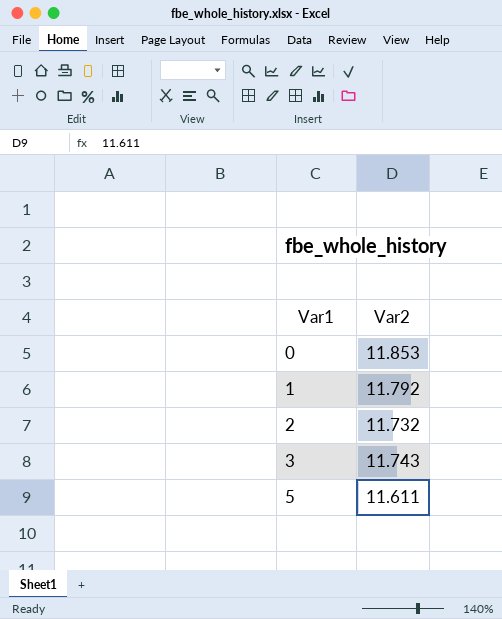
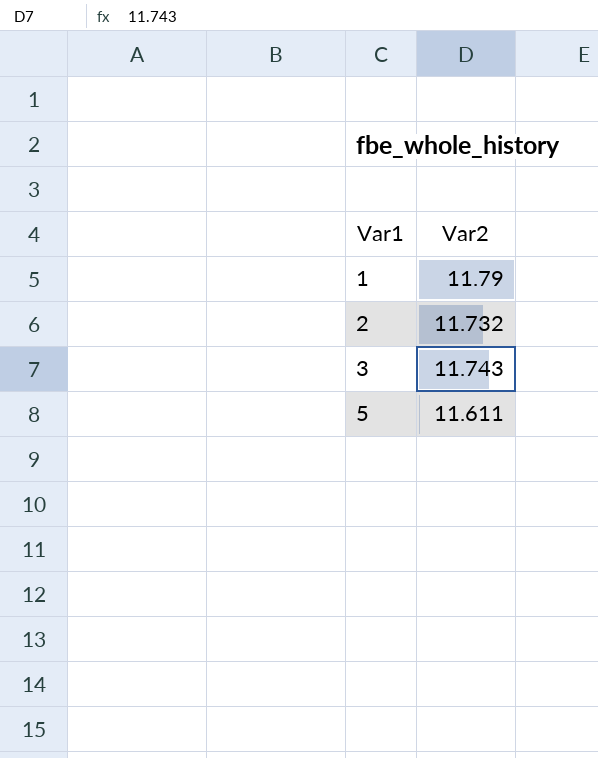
row 0: 11.853 -> none
1 | Var2: 11.792 -> 11.79

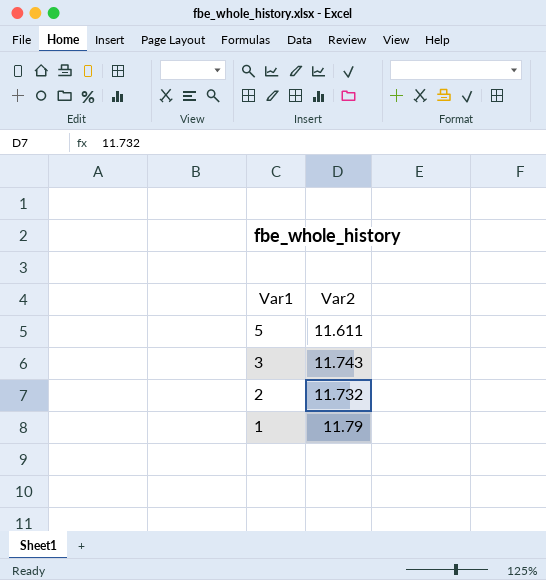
row order: Var1 ascending -> Var1 descending

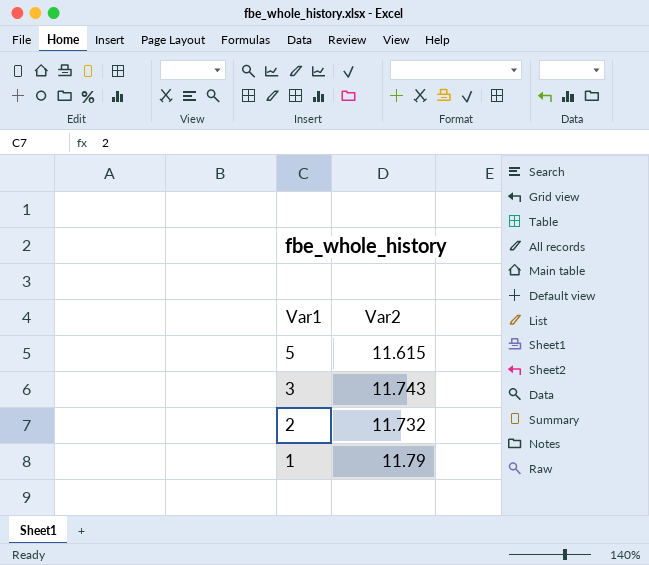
5 | Var2: 11.611 -> 11.615

